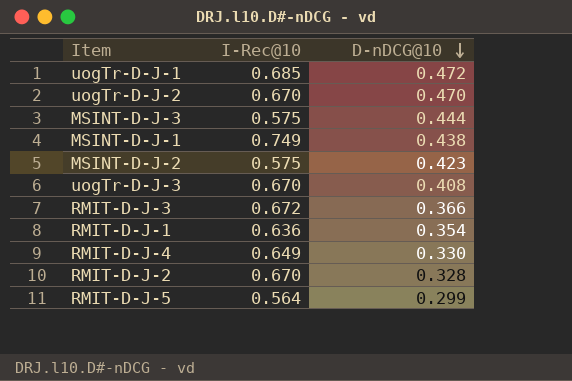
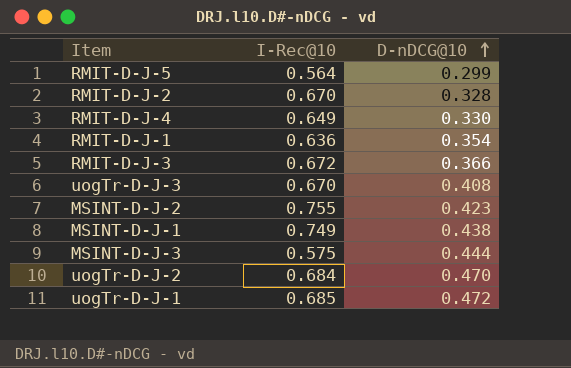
row order: D-nDCG@10 descending -> D-nDCG@10 ascending
MSINT-D-J-2 | I-Rec@10: 0.575 -> 0.755
uogTr-D-J-2 | I-Rec@10: 0.670 -> 0.684

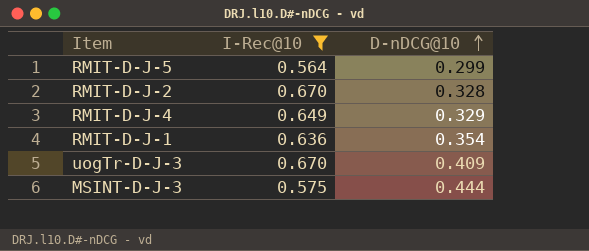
filter: none -> I-Rec@10 <= 0.670
RMIT-D-J-4 | D-nDCG@10: 0.330 -> 0.329
uogTr-D-J-3 | D-nDCG@10: 0.408 -> 0.409

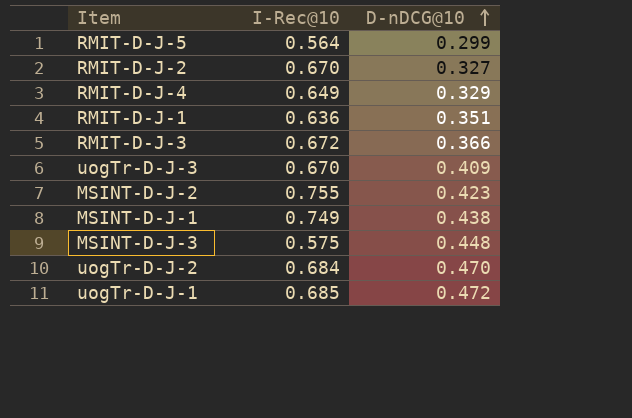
filter: I-Rec@10 <= 0.670 -> none
RMIT-D-J-2 | D-nDCG@10: 0.328 -> 0.327
RMIT-D-J-1 | D-nDCG@10: 0.354 -> 0.351
MSINT-D-J-3 | D-nDCG@10: 0.444 -> 0.448

